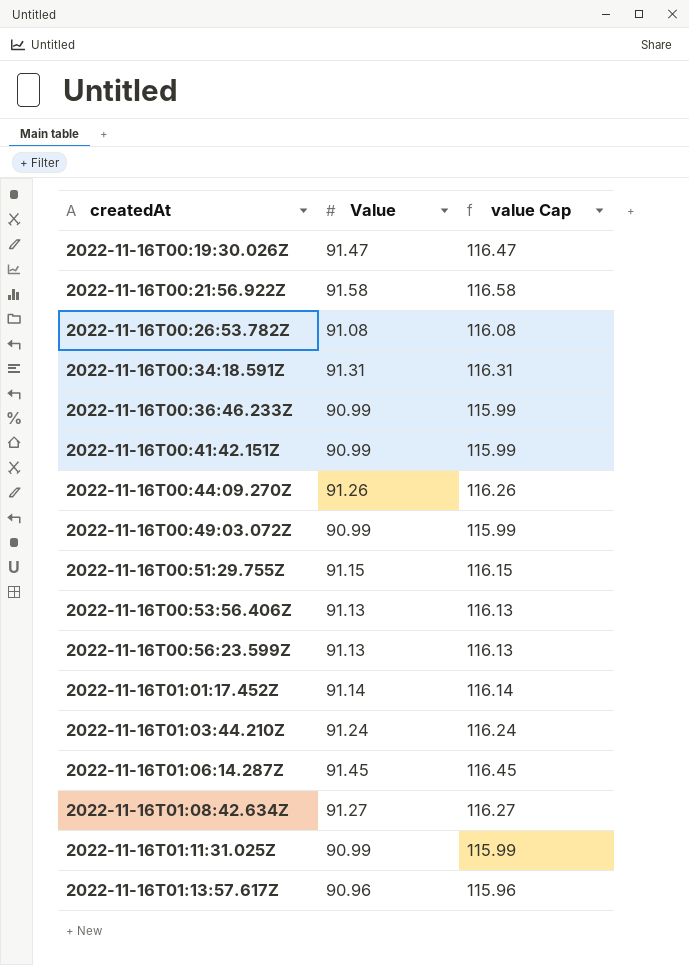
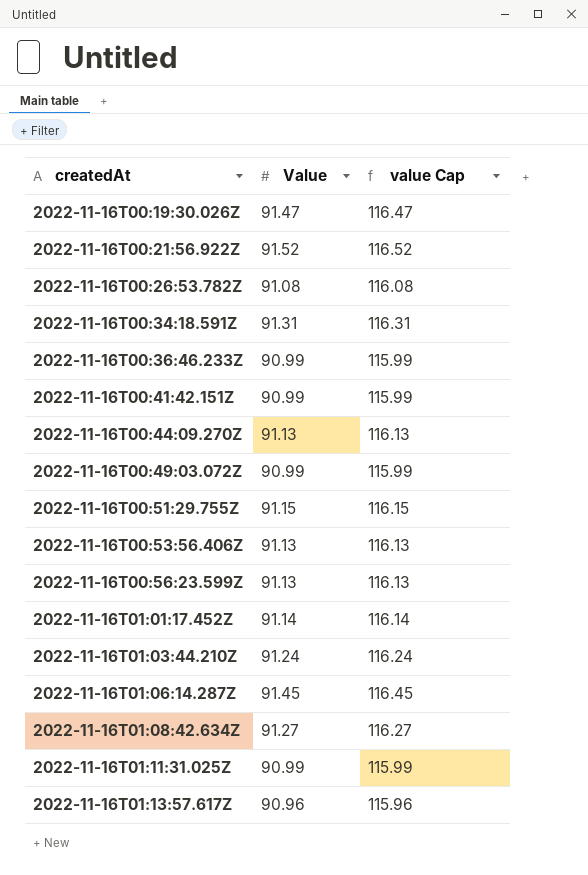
2022-11-16T00:21:56.922Z | Value: 91.58 -> 91.52
2022-11-16T00:21:56.922Z | value Cap: 116.58 -> 116.52
2022-11-16T00:44:09.270Z | Value: 91.26 -> 91.13
2022-11-16T00:44:09.270Z | value Cap: 116.26 -> 116.13

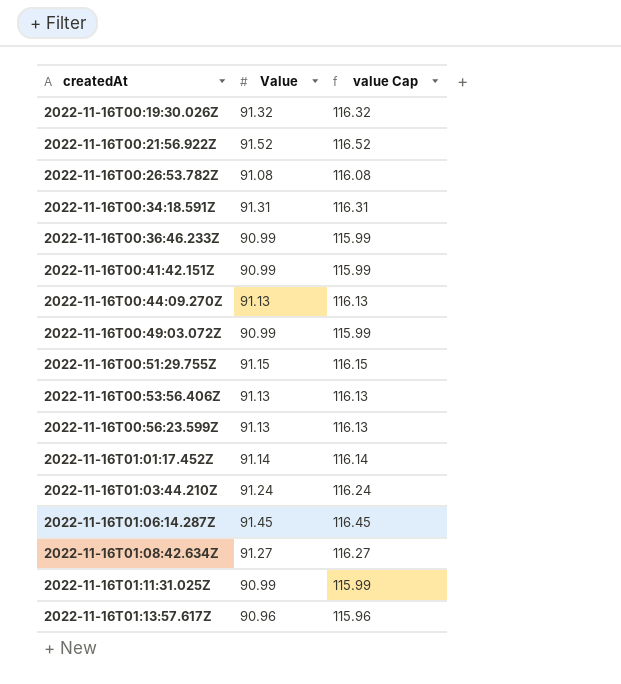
2022-11-16T00:19:30.026Z | Value: 91.47 -> 91.32
2022-11-16T00:19:30.026Z | value Cap: 116.47 -> 116.32

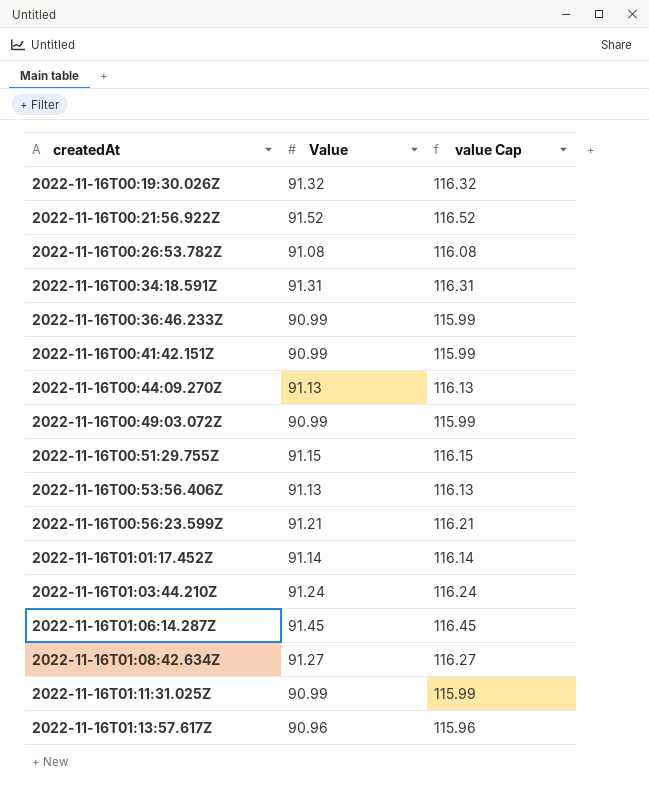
2022-11-16T00:56:23.599Z | Value: 91.13 -> 91.21
2022-11-16T00:56:23.599Z | value Cap: 116.13 -> 116.21

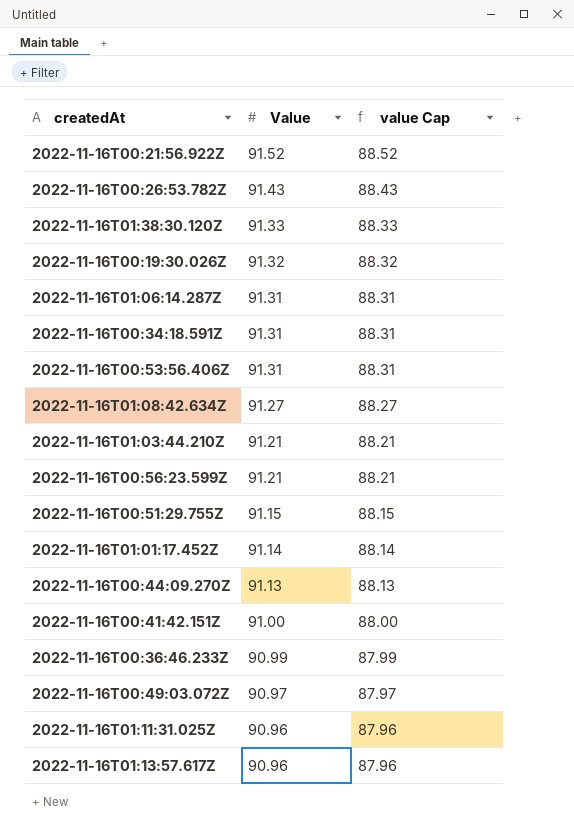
row order: createdAt ascending -> Value descending
column value Cap | formula: [Value] + 25 -> [Value] - 3
2022-11-16T00:26:53.782Z | Value: 91.08 -> 91.43
row 2022-11-16T01:38:30.120Z: none -> 91.33 | 88.33
2022-11-16T01:06:14.287Z | Value: 91.45 -> 91.31
2022-11-16T00:53:56.406Z | Value: 91.13 -> 91.31
2022-11-16T01:03:44.210Z | Value: 91.24 -> 91.21
2022-11-16T00:41:42.151Z | Value: 90.99 -> 91.00
2022-11-16T00:49:03.072Z | Value: 90.99 -> 90.97
2022-11-16T01:11:31.025Z | Value: 90.99 -> 90.96

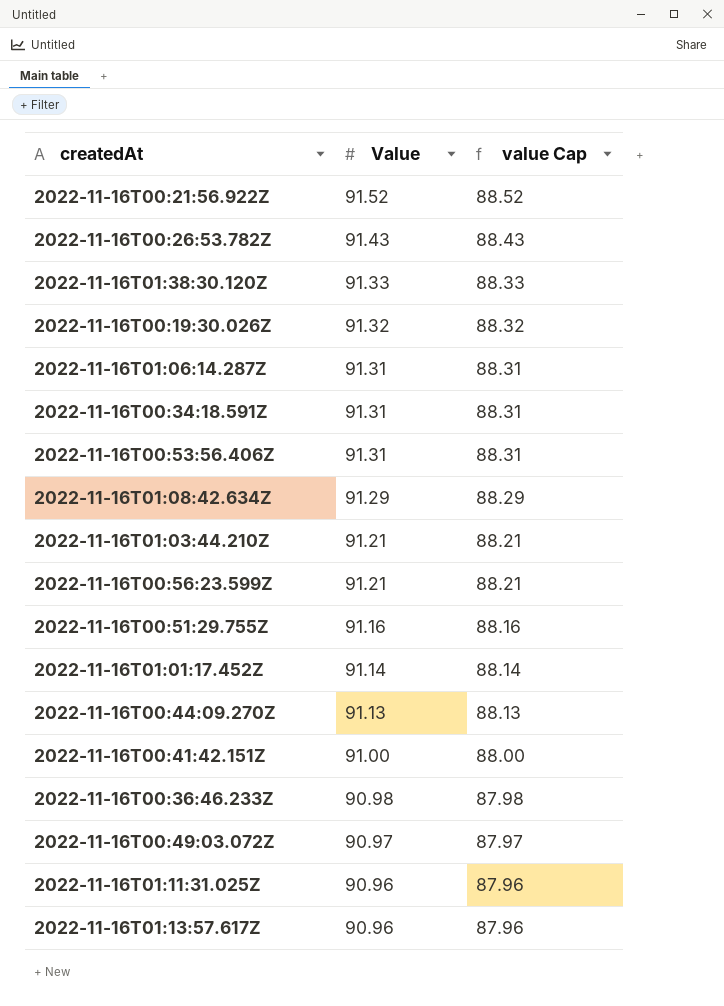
2022-11-16T01:08:42.634Z | Value: 91.27 -> 91.29
2022-11-16T01:08:42.634Z | value Cap: 88.27 -> 88.29
2022-11-16T00:51:29.755Z | Value: 91.15 -> 91.16
2022-11-16T00:51:29.755Z | value Cap: 88.15 -> 88.16
2022-11-16T00:36:46.233Z | Value: 90.99 -> 90.98
2022-11-16T00:36:46.233Z | value Cap: 87.99 -> 87.98

